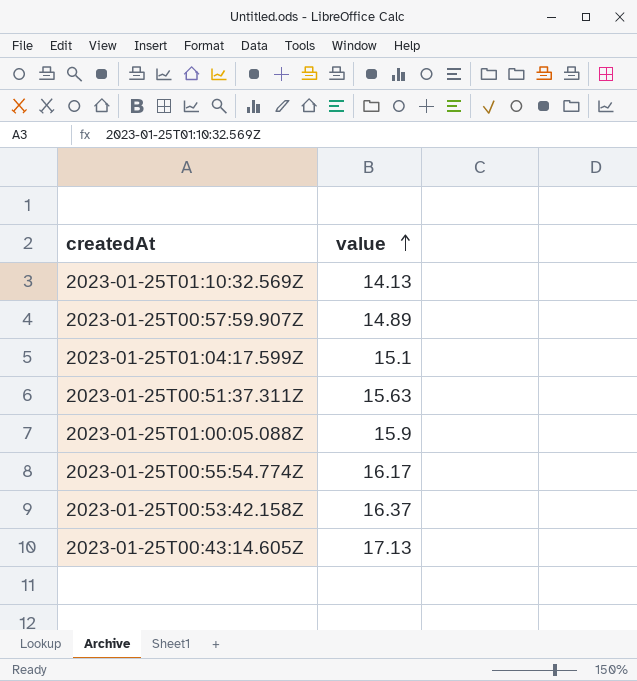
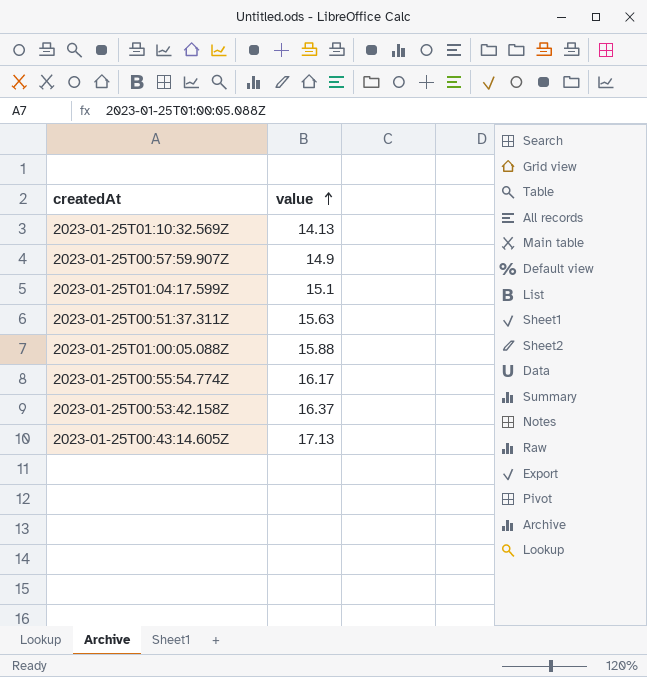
2023-01-25T00:57:59.907Z | value: 14.89 -> 14.9
2023-01-25T01:00:05.088Z | value: 15.9 -> 15.88

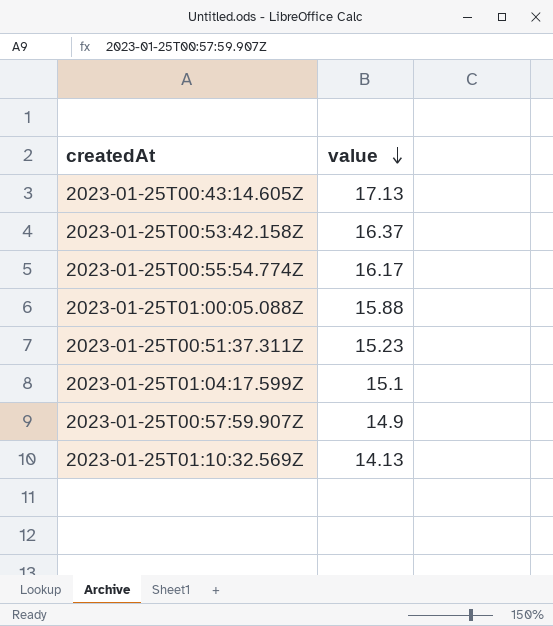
row order: value ascending -> value descending
2023-01-25T00:51:37.311Z | value: 15.63 -> 15.23

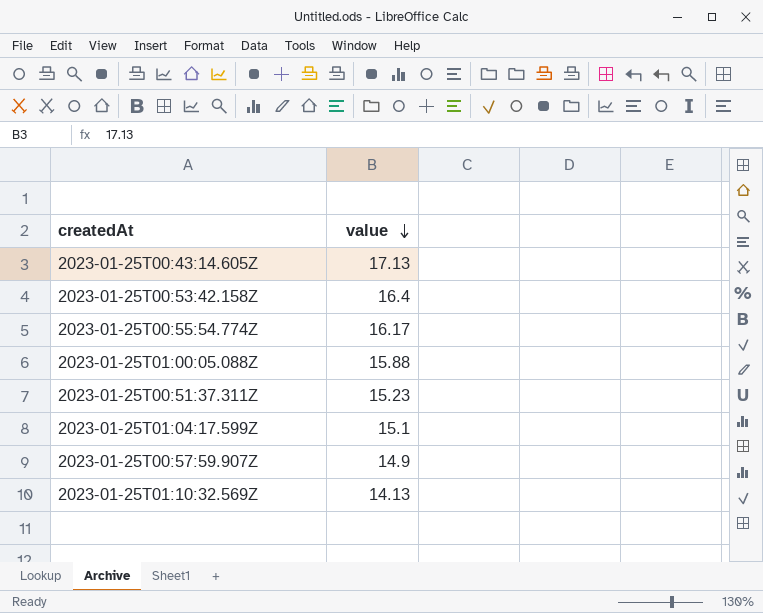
2023-01-25T00:53:42.158Z | value: 16.37 -> 16.4

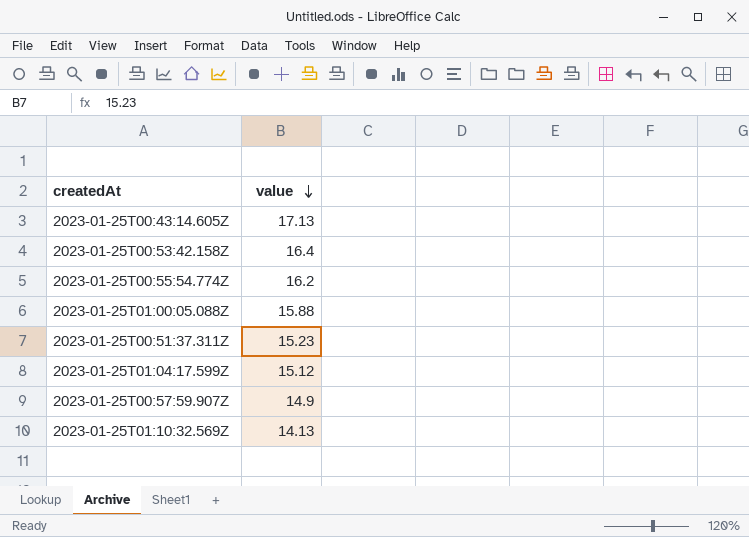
2023-01-25T00:55:54.774Z | value: 16.17 -> 16.2
2023-01-25T01:04:17.599Z | value: 15.1 -> 15.12

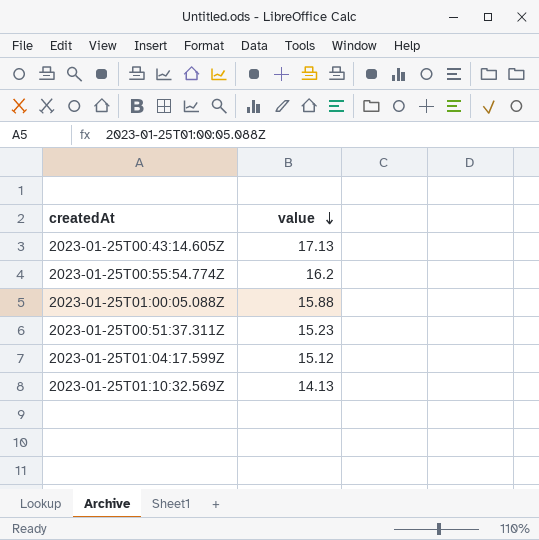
row 2023-01-25T00:53:42.158Z: 16.4 -> none
row 2023-01-25T00:57:59.907Z: 14.9 -> none

